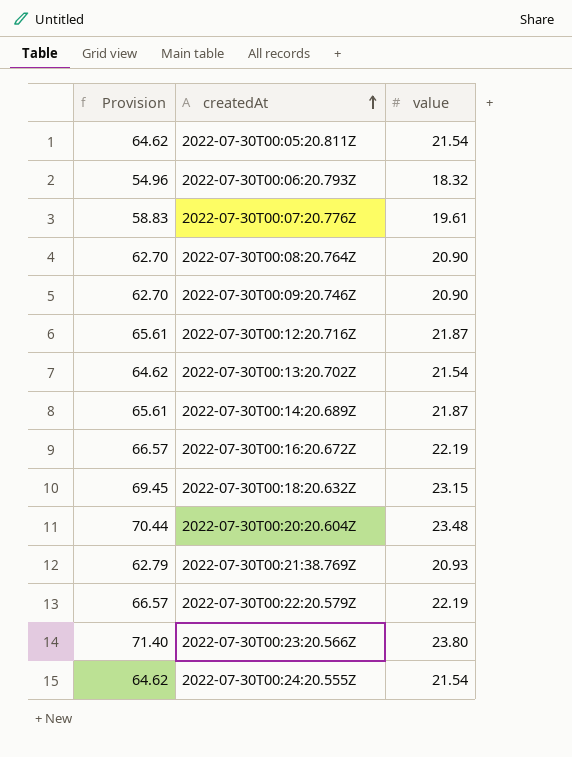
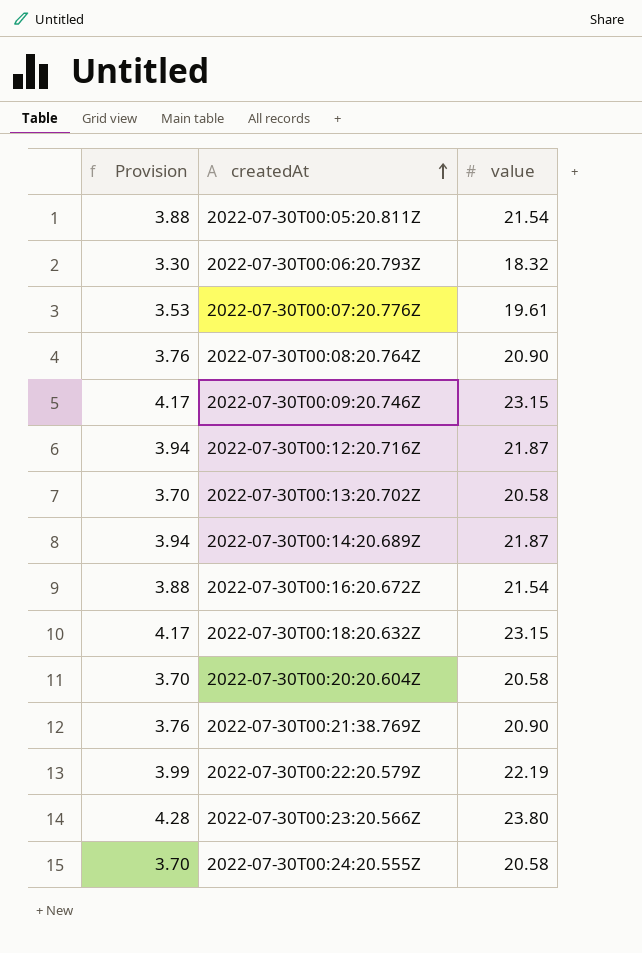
column Provision | formula: [value] * 3 -> [value] * 0.18
2022-07-30T00:09:20.746Z | value: 20.90 -> 23.15
2022-07-30T00:13:20.702Z | value: 21.54 -> 20.58
2022-07-30T00:16:20.672Z | value: 22.19 -> 21.54
2022-07-30T00:20:20.604Z | value: 23.48 -> 20.58
2022-07-30T00:21:38.769Z | value: 20.93 -> 20.90
2022-07-30T00:24:20.555Z | value: 21.54 -> 20.58

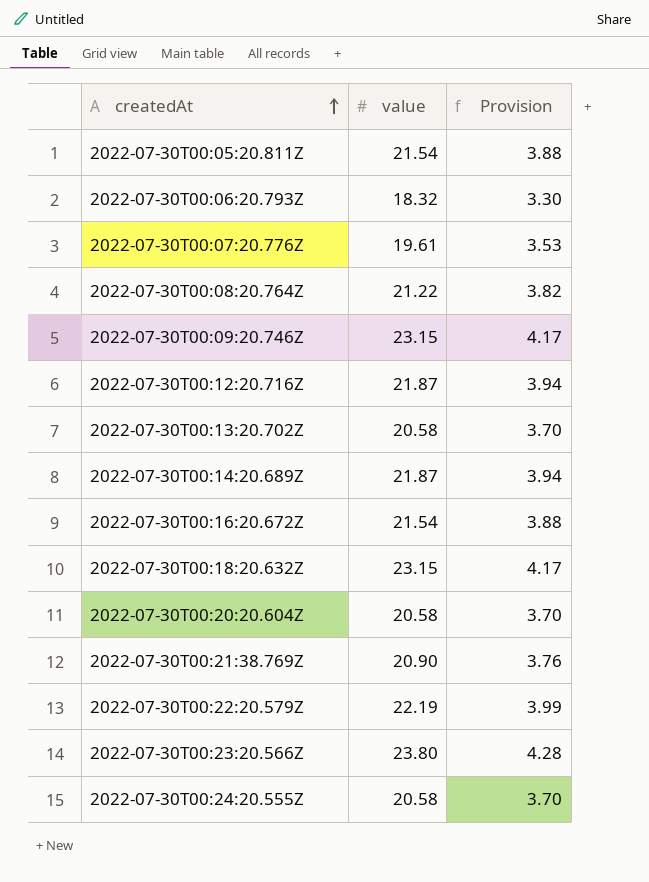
column Provision | position: 1 -> 3
2022-07-30T00:08:20.764Z | value: 20.90 -> 21.22
2022-07-30T00:08:20.764Z | Provision: 3.76 -> 3.82

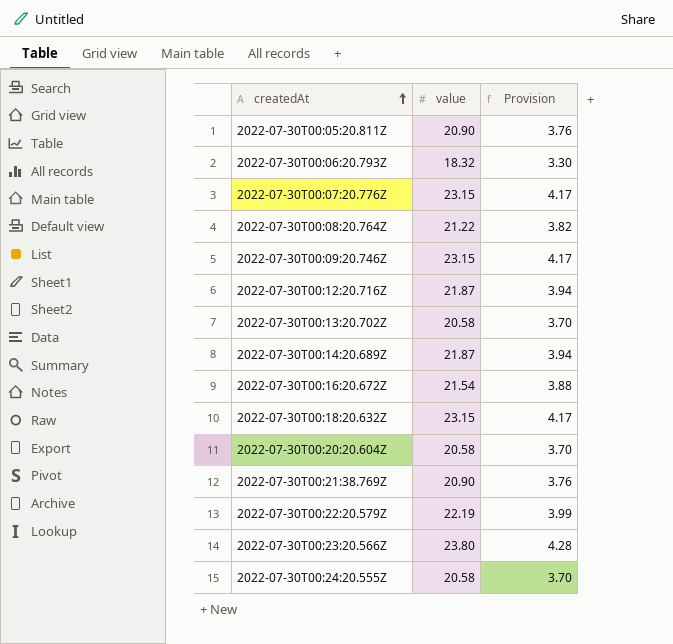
2022-07-30T00:05:20.811Z | value: 21.54 -> 20.90
2022-07-30T00:05:20.811Z | Provision: 3.88 -> 3.76
2022-07-30T00:07:20.776Z | value: 19.61 -> 23.15
2022-07-30T00:07:20.776Z | Provision: 3.53 -> 4.17

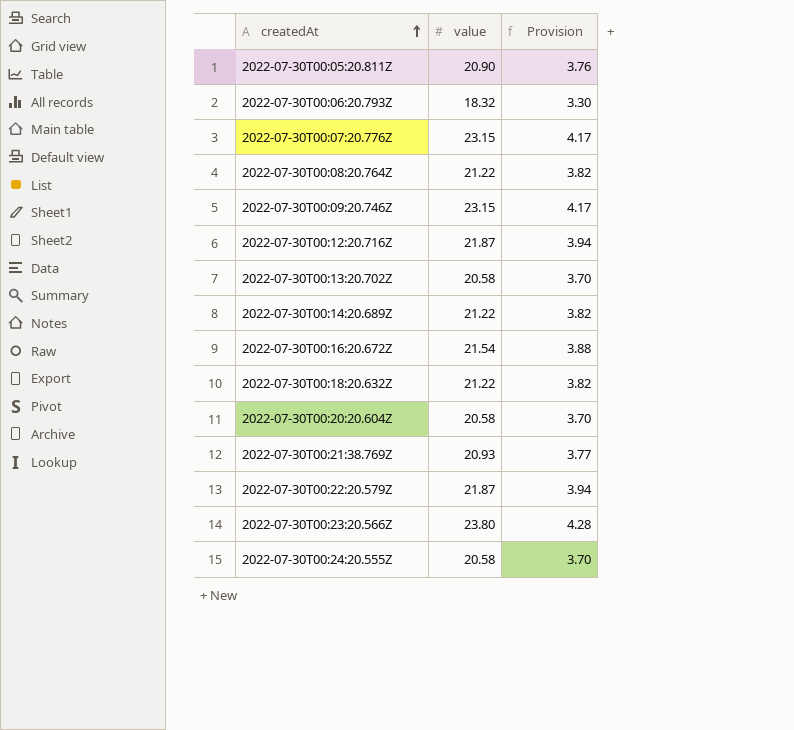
2022-07-30T00:14:20.689Z | value: 21.87 -> 21.22
2022-07-30T00:14:20.689Z | Provision: 3.94 -> 3.82
2022-07-30T00:18:20.632Z | value: 23.15 -> 21.22
2022-07-30T00:18:20.632Z | Provision: 4.17 -> 3.82
2022-07-30T00:21:38.769Z | value: 20.90 -> 20.93
2022-07-30T00:21:38.769Z | Provision: 3.76 -> 3.77
2022-07-30T00:22:20.579Z | value: 22.19 -> 21.87
2022-07-30T00:22:20.579Z | Provision: 3.99 -> 3.94

